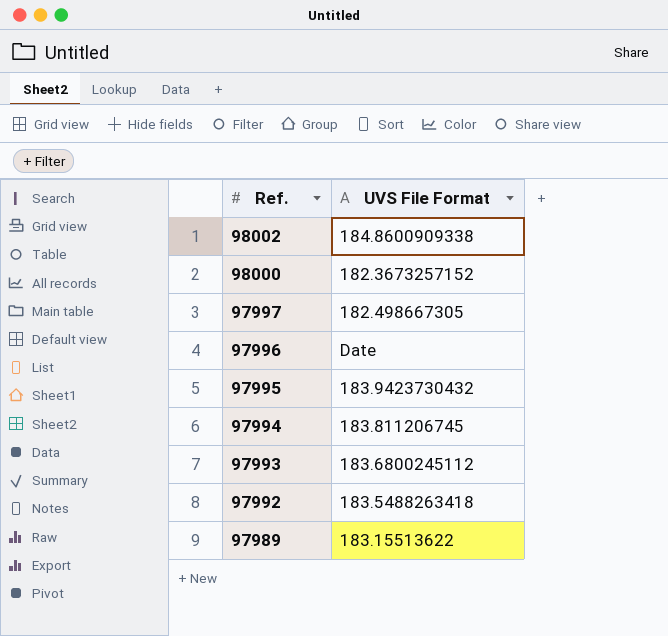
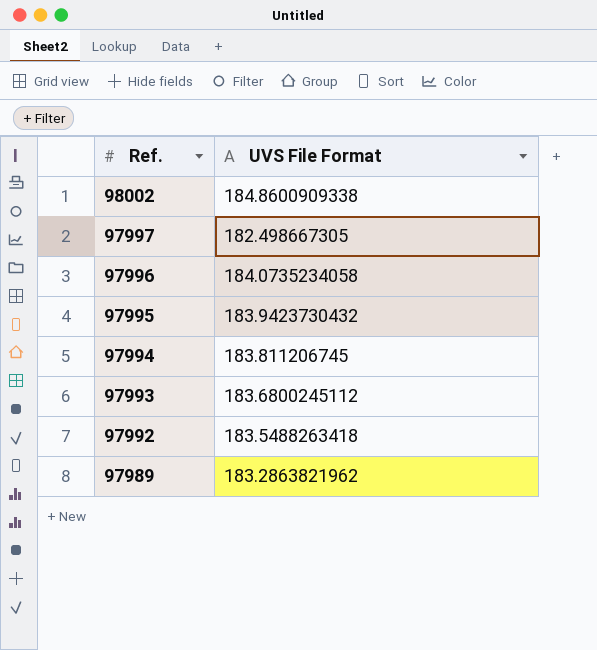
row 98000: 182.3673257152 -> none
97996 | UVS File Format: Date -> 184.0735234058
97989 | UVS File Format: 183.15513622 -> 183.2863821962

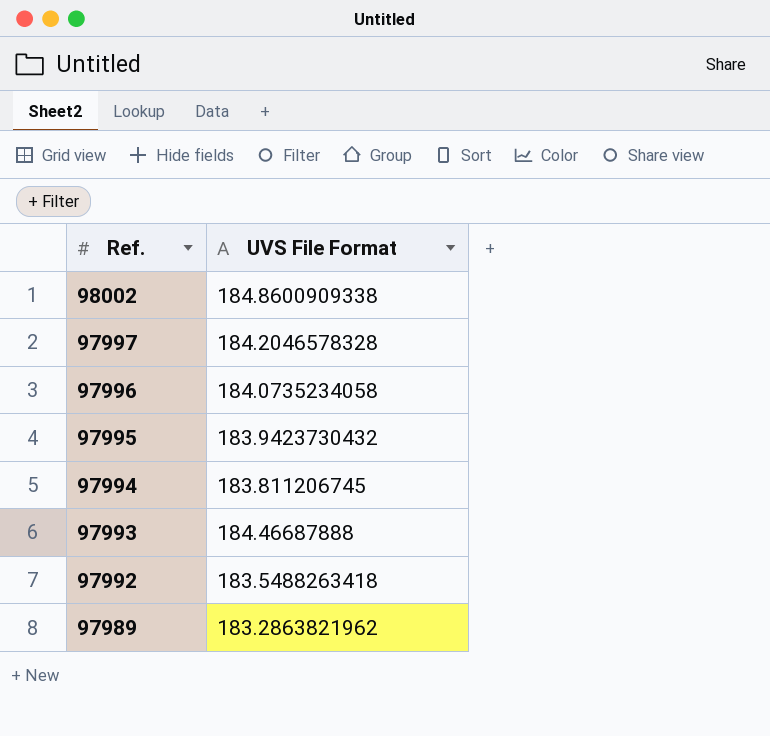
97997 | UVS File Format: 182.498667305 -> 184.2046578328
97993 | UVS File Format: 183.6800245112 -> 184.46687888

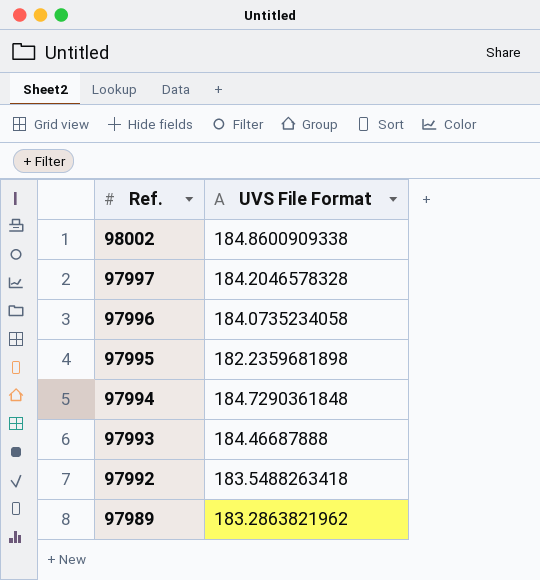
97995 | UVS File Format: 183.9423730432 -> 182.2359681898
97994 | UVS File Format: 183.811206745 -> 184.7290361848

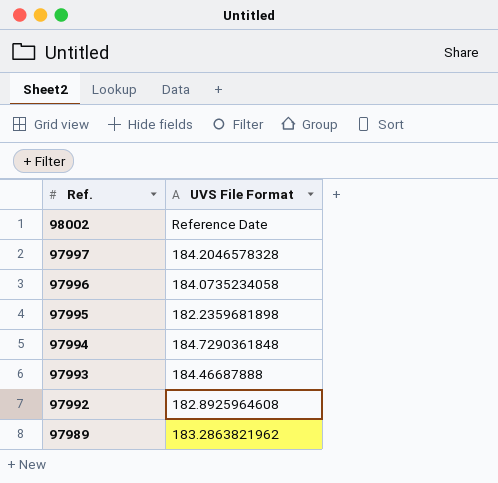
98002 | UVS File Format: 184.8600909338 -> Reference Date
97992 | UVS File Format: 183.5488263418 -> 182.8925964608

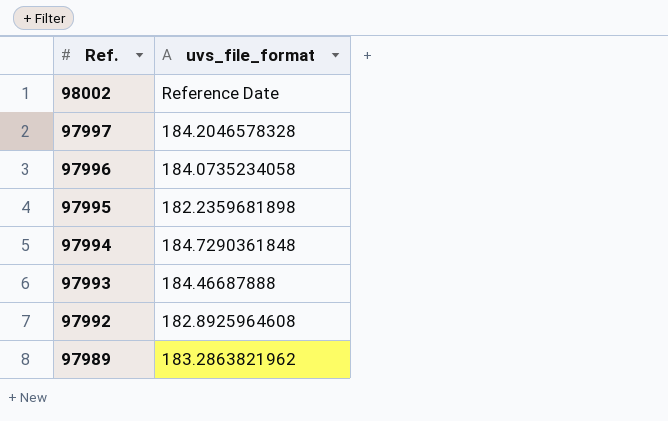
column name: UVS File Format -> uvs_file_format

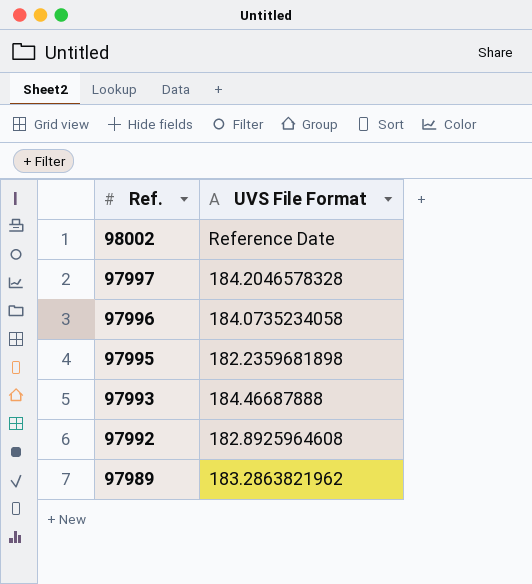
column name: uvs_file_format -> UVS File Format
row 97994: 184.7290361848 -> none

